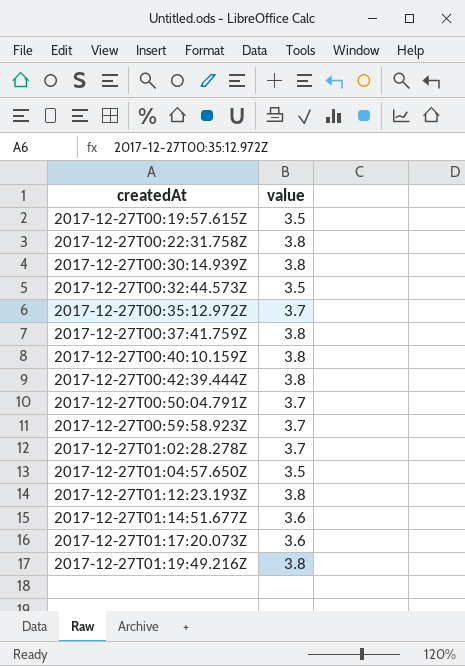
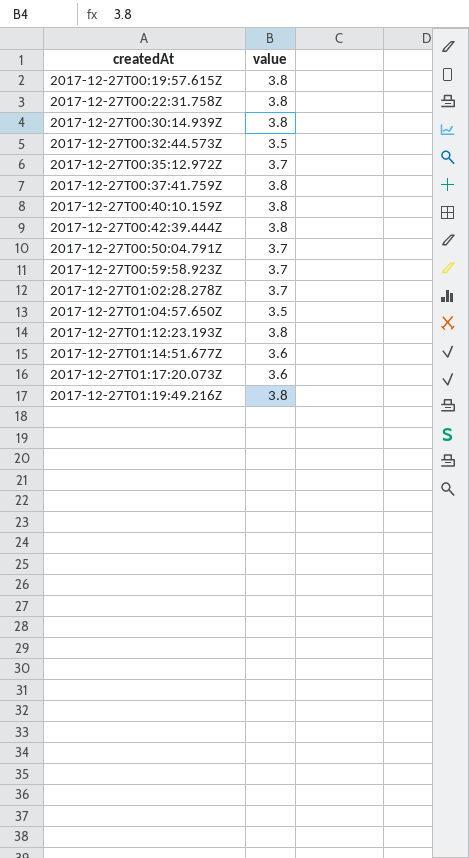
2017-12-27T00:19:57.615Z | value: 3.5 -> 3.8

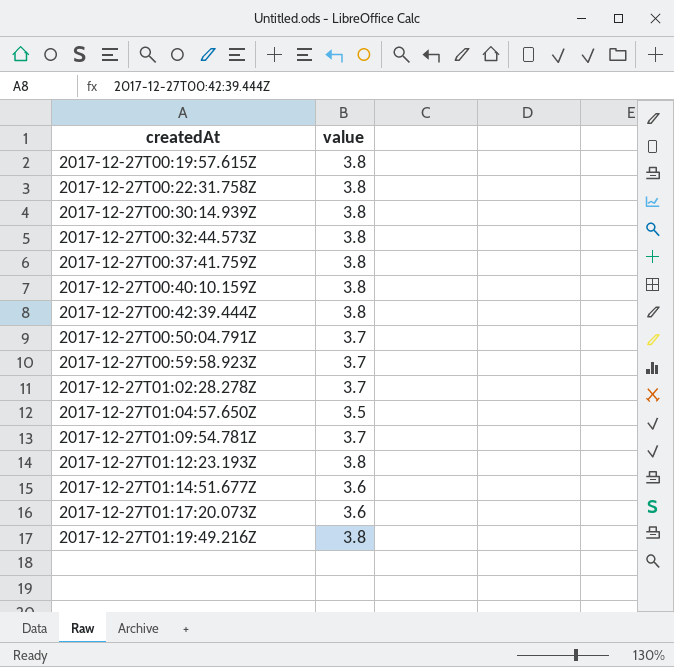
row 2017-12-27T00:35:12.972Z: 3.7 -> none
2017-12-27T00:32:44.573Z | value: 3.5 -> 3.8
row 2017-12-27T01:09:54.781Z: none -> 3.7

